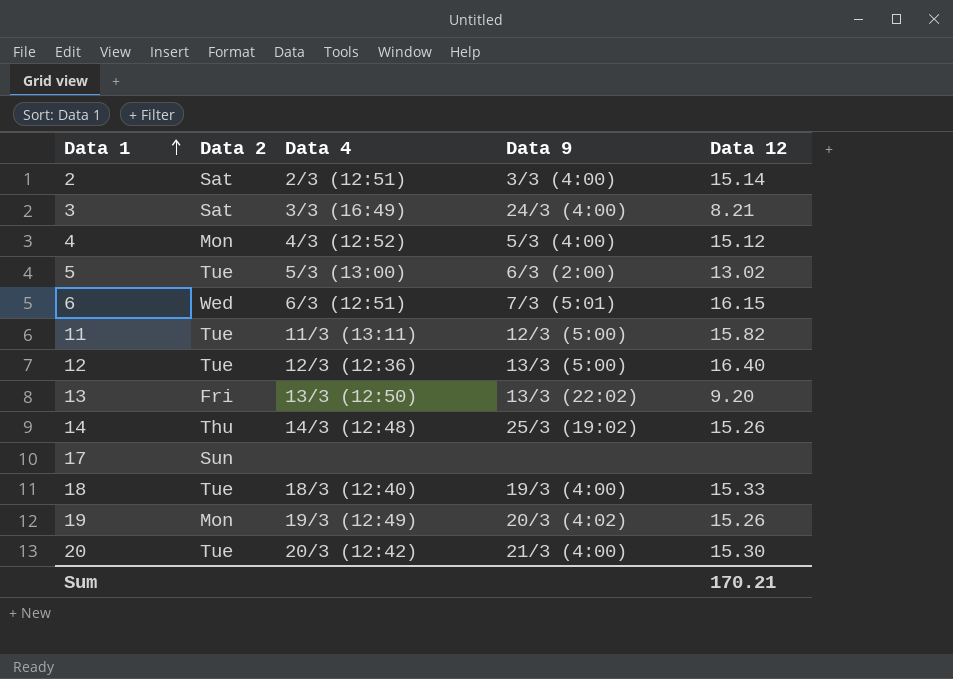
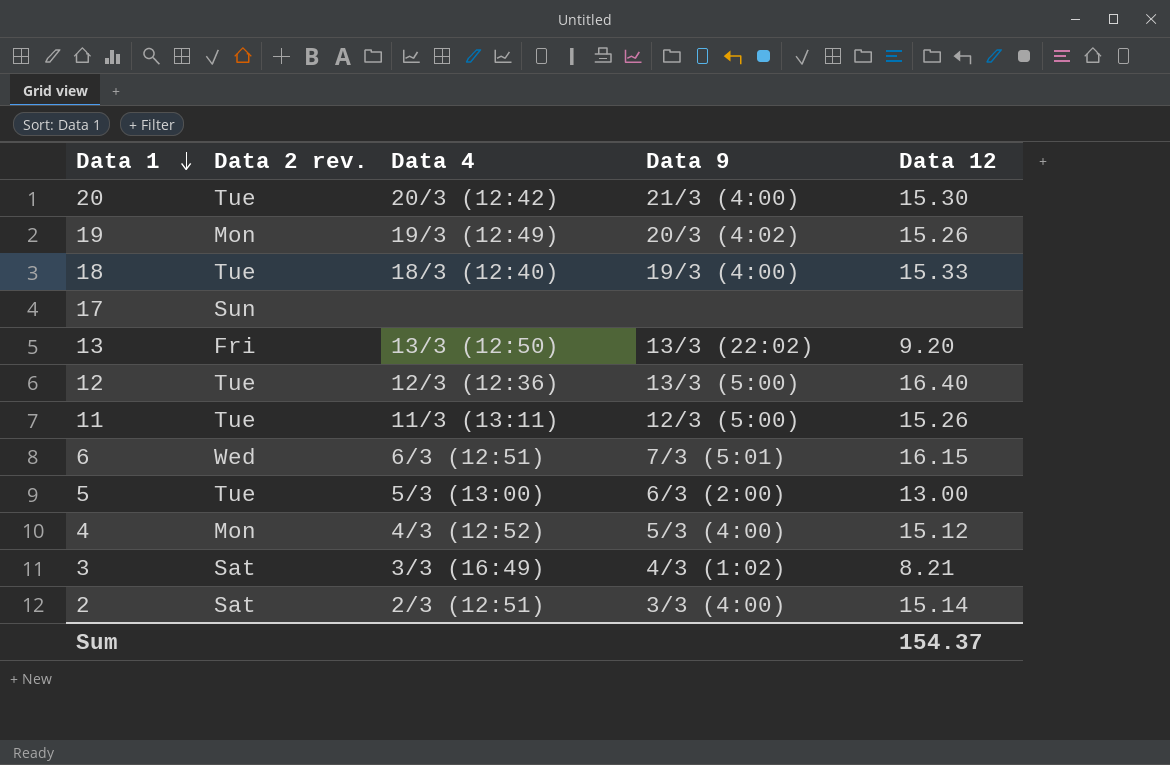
row order: Data 1 ascending -> Data 1 descending
column name: Data 2 -> Data 2 rev.
row 14: Thu | 14/3 (12:48) | 25/3 (19:02) | 15.26 -> none
11 | Data 12: 15.82 -> 15.26
5 | Data 12: 13.02 -> 13.00
3 | Data 9: 24/3 (4:00) -> 4/3 (1:02)
Sum | Data 12: 170.21 -> 154.37

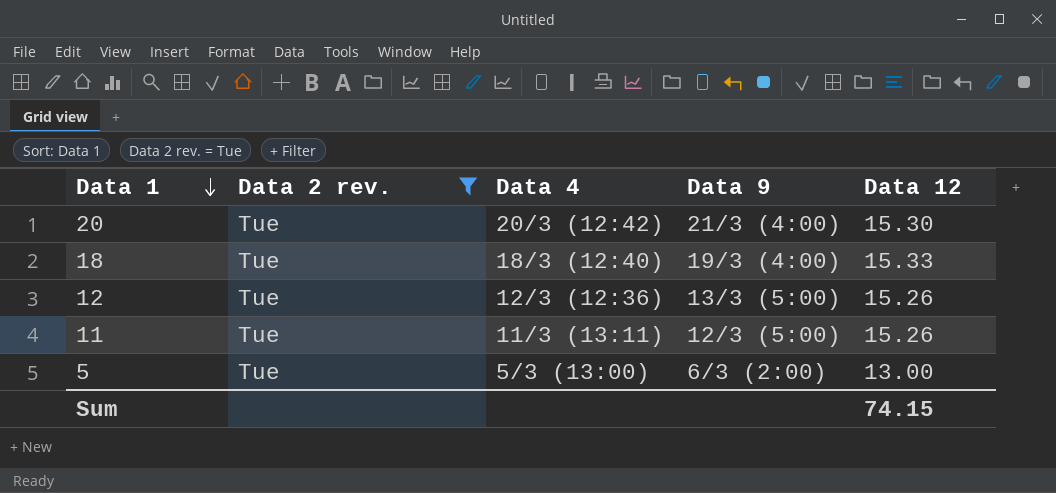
filter: none -> Data 2 rev. = Tue
12 | Data 12: 16.40 -> 15.26
Sum | Data 12: 154.37 -> 74.15

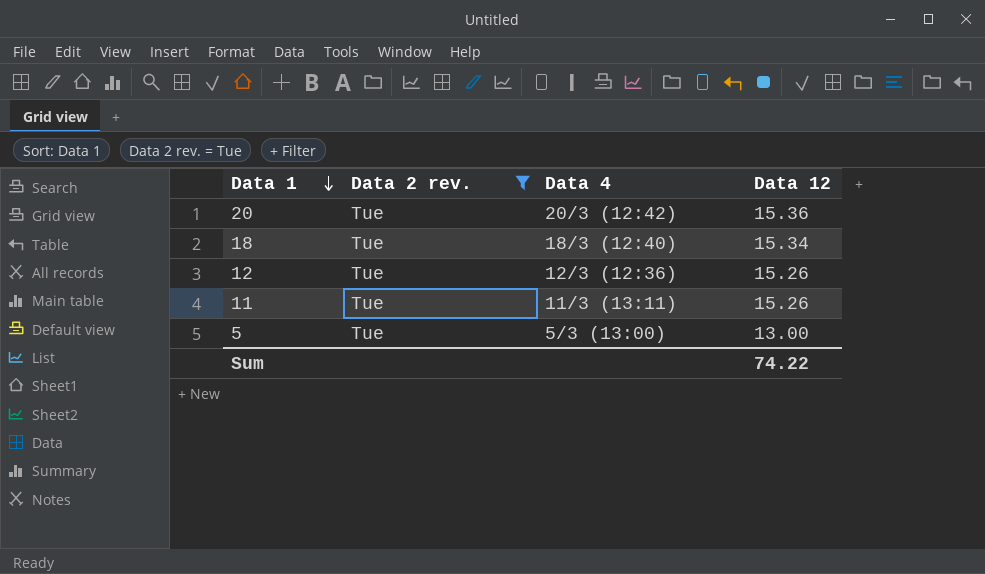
column Data 9 | position: 4 -> none
20 | Data 12: 15.30 -> 15.36
18 | Data 12: 15.33 -> 15.34
Sum | Data 12: 74.15 -> 74.22

